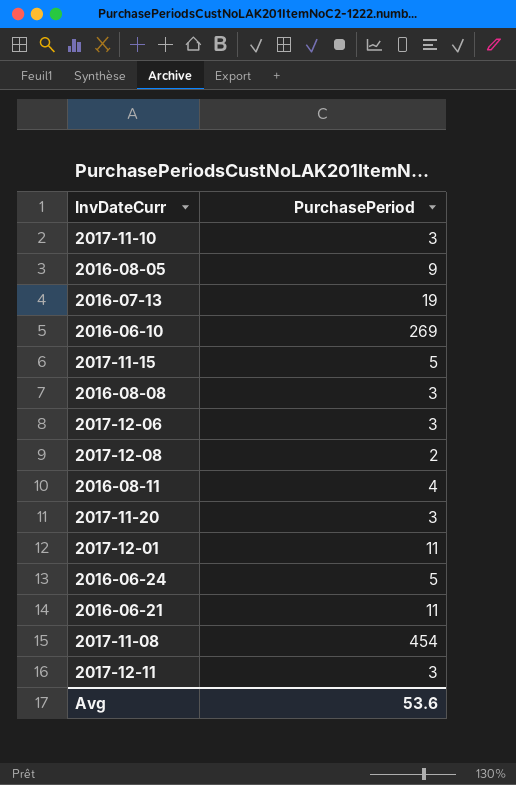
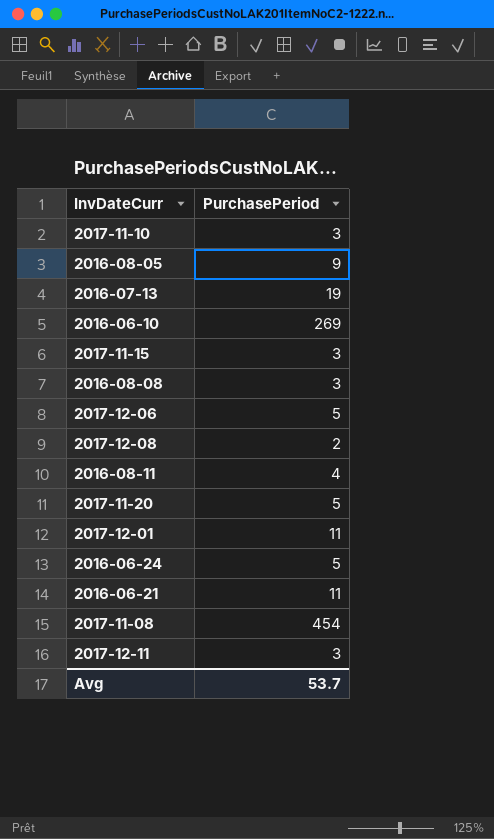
2017-11-15 | PurchasePeriod: 5 -> 3
2017-12-06 | PurchasePeriod: 3 -> 5
2017-11-20 | PurchasePeriod: 3 -> 5
Avg | PurchasePeriod: 53.6 -> 53.7

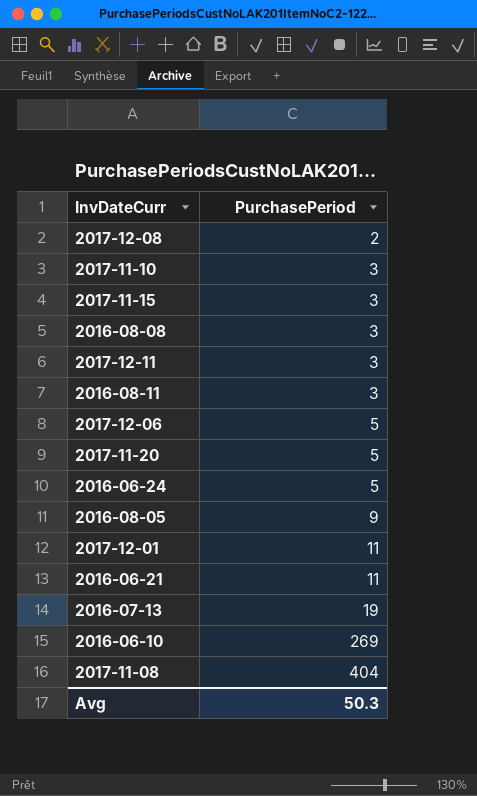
row order: none -> PurchasePeriod ascending
2016-08-11 | PurchasePeriod: 4 -> 3
2017-11-08 | PurchasePeriod: 454 -> 404
Avg | PurchasePeriod: 53.7 -> 50.3

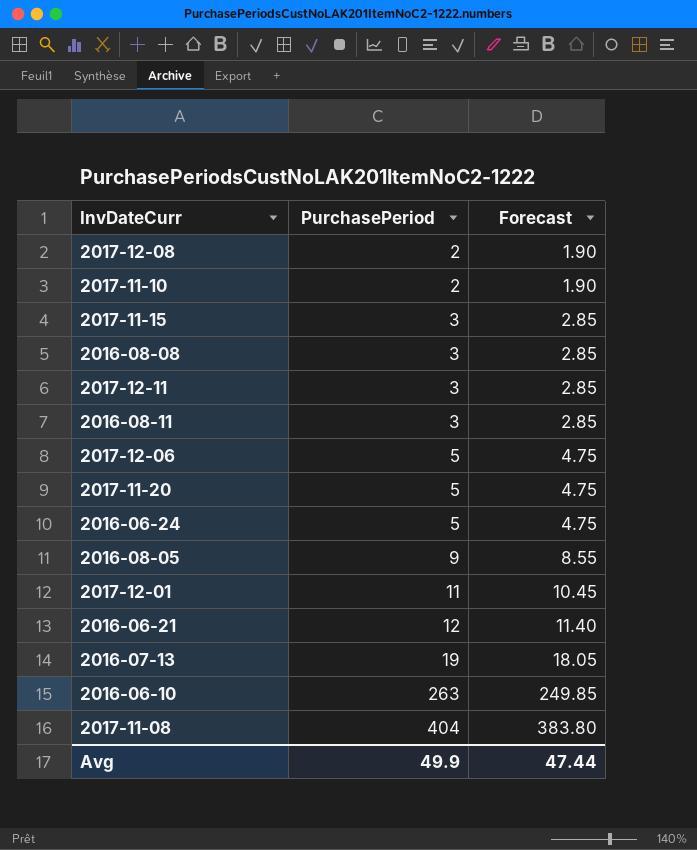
column Forecast | formula: none -> [PurchasePeriod] * 0.95
2017-11-10 | PurchasePeriod: 3 -> 2
2016-06-21 | PurchasePeriod: 11 -> 12
2016-06-10 | PurchasePeriod: 269 -> 263
Avg | PurchasePeriod: 50.3 -> 49.9

